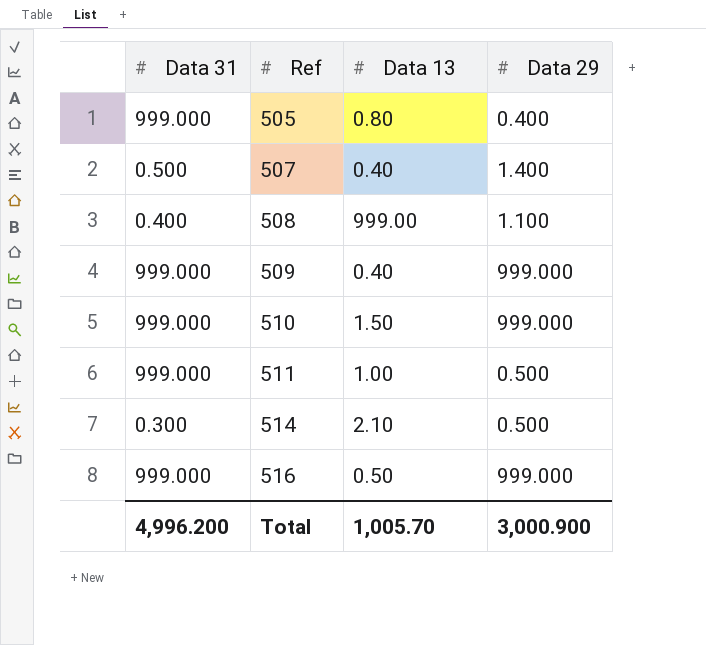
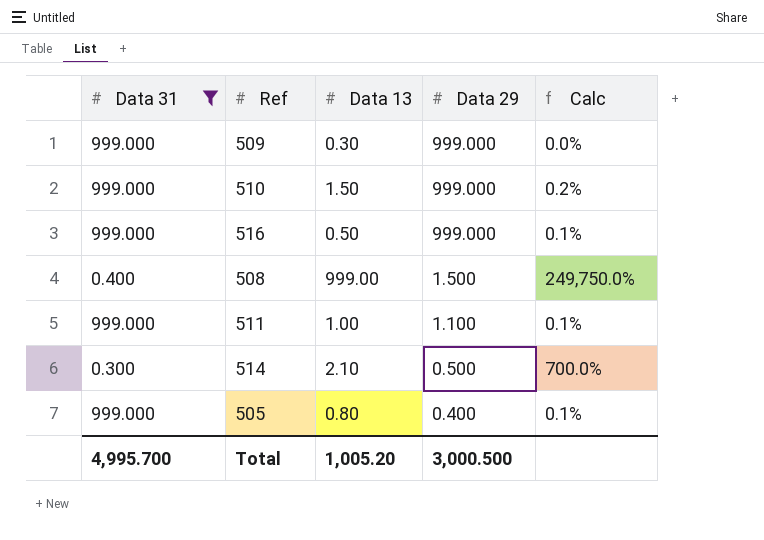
filter: none -> Data 31 != 0.500
row order: Ref ascending -> Data 29 descending
column Calc | formula: none -> [Data 13] / [Data 31]
509 | Data 13: 0.40 -> 0.30
508 | Data 29: 1.100 -> 1.500
511 | Data 29: 0.500 -> 1.100
Total | Data 31: 4,996.200 -> 4,995.700
Total | Data 13: 1,005.70 -> 1,005.20
Total | Data 29: 3,000.900 -> 3,000.500

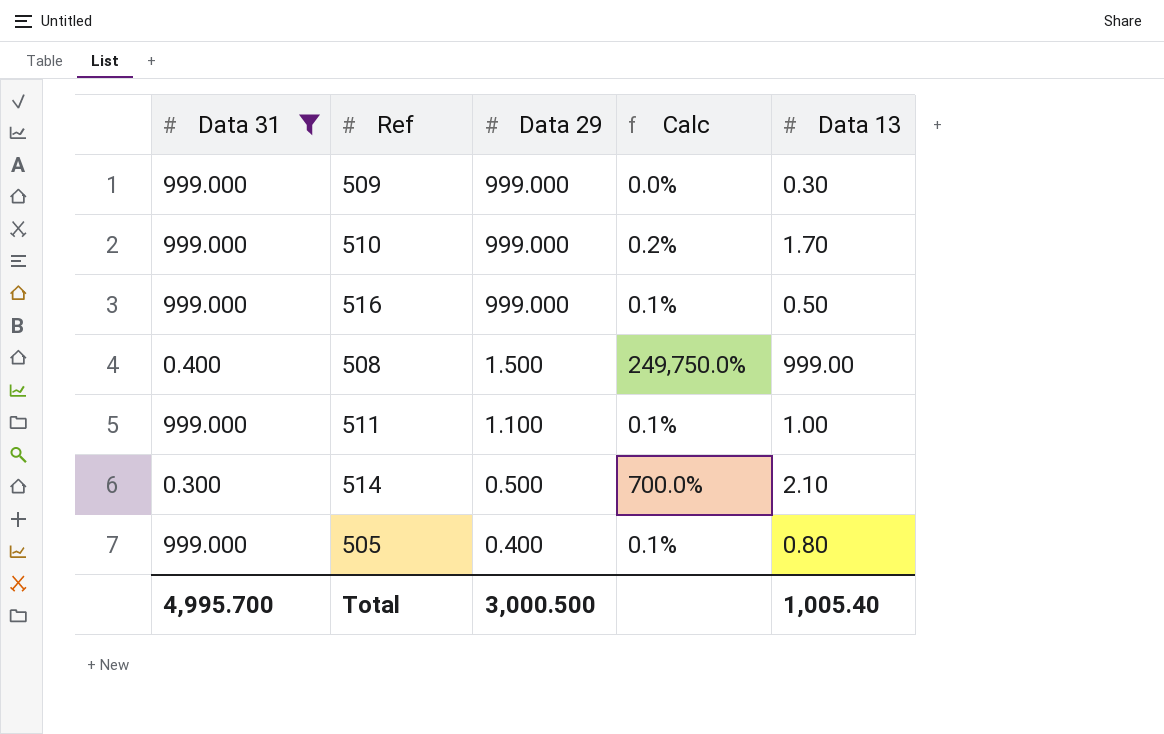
column Data 13 | position: 3 -> 5
510 | Data 13: 1.50 -> 1.70
Total | Data 13: 1,005.20 -> 1,005.40

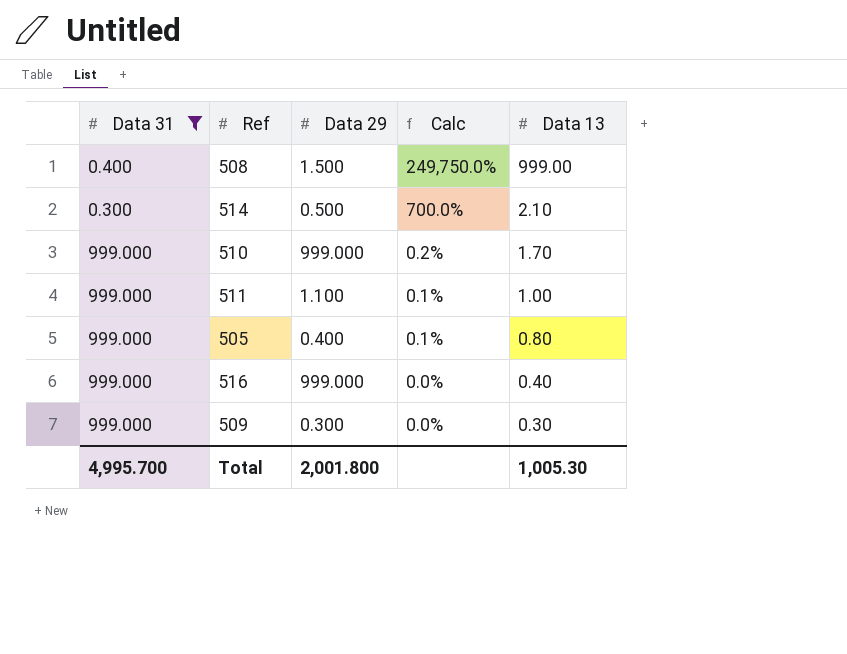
row order: Data 29 descending -> Calc descending
516 | Calc: 0.1% -> 0.0%
516 | Data 13: 0.50 -> 0.40
509 | Data 29: 999.000 -> 0.300
Total | Data 29: 3,000.500 -> 2,001.800
Total | Data 13: 1,005.40 -> 1,005.30

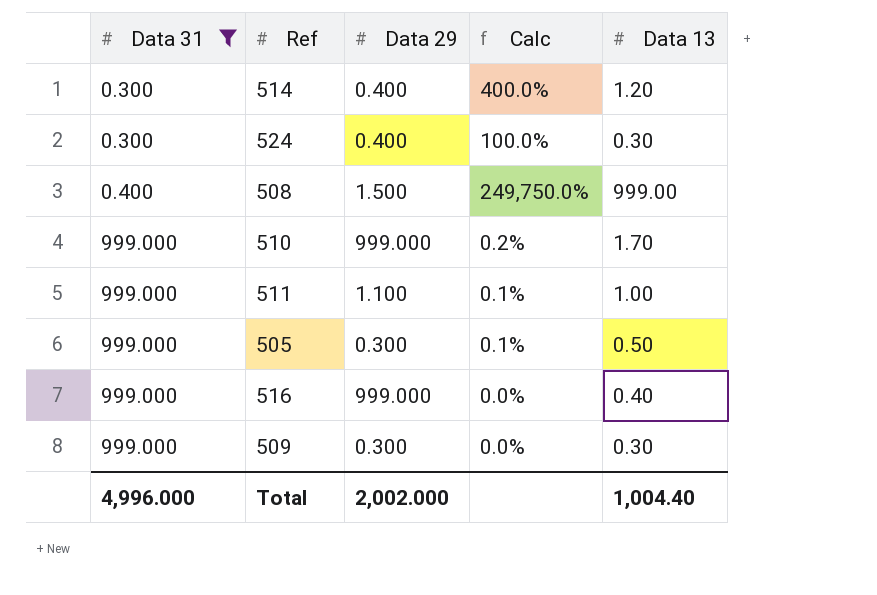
row order: Calc descending -> Data 31 ascending
514 | Data 29: 0.500 -> 0.400
514 | Calc: 700.0% -> 400.0%
514 | Data 13: 2.10 -> 1.20
row 524: none -> 0.300 | 0.400 | 100.0% | 0.30
505 | Data 29: 0.400 -> 0.300
505 | Data 13: 0.80 -> 0.50
Total | Data 31: 4,995.700 -> 4,996.000
Total | Data 29: 2,001.800 -> 2,002.000
Total | Data 13: 1,005.30 -> 1,004.40

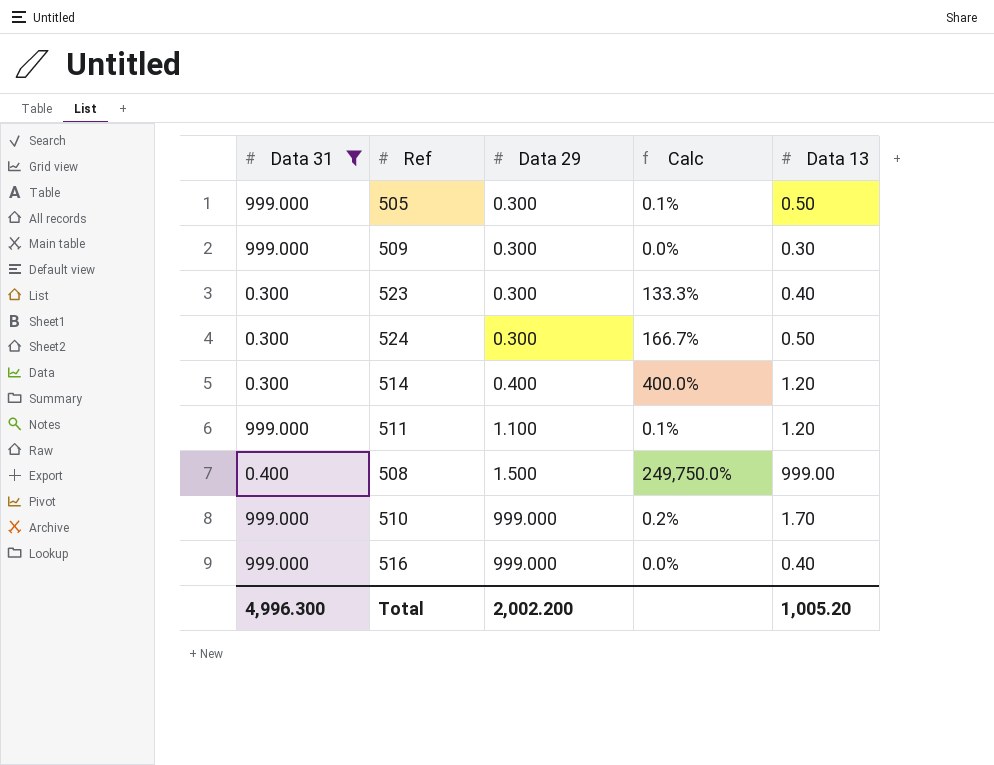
row order: Data 31 ascending -> Data 29 ascending
row 523: none -> 0.300 | 0.300 | 133.3% | 0.40
524 | Data 29: 0.400 -> 0.300
524 | Calc: 100.0% -> 166.7%
524 | Data 13: 0.30 -> 0.50
511 | Data 13: 1.00 -> 1.20
Total | Data 31: 4,996.000 -> 4,996.300
Total | Data 29: 2,002.000 -> 2,002.200
Total | Data 13: 1,004.40 -> 1,005.20

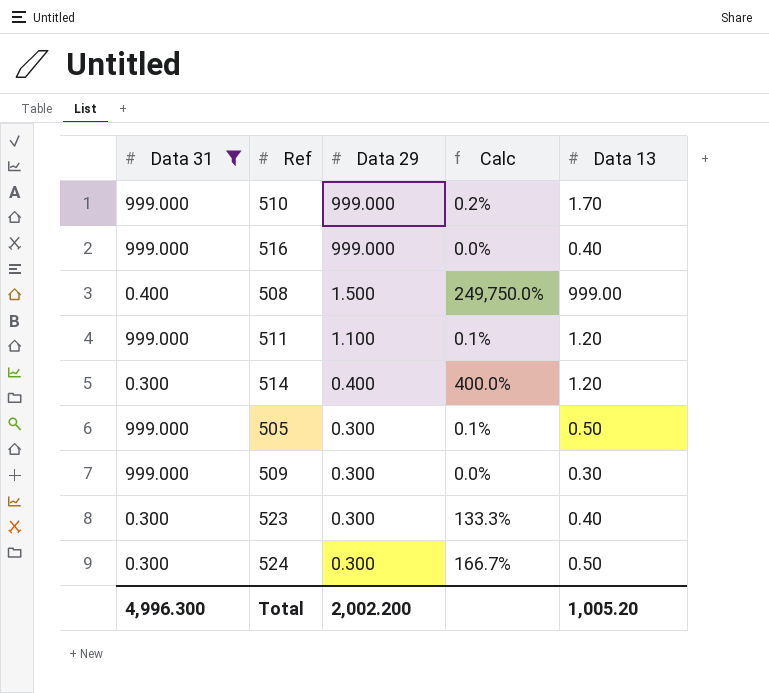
row order: Data 29 ascending -> Data 29 descending

